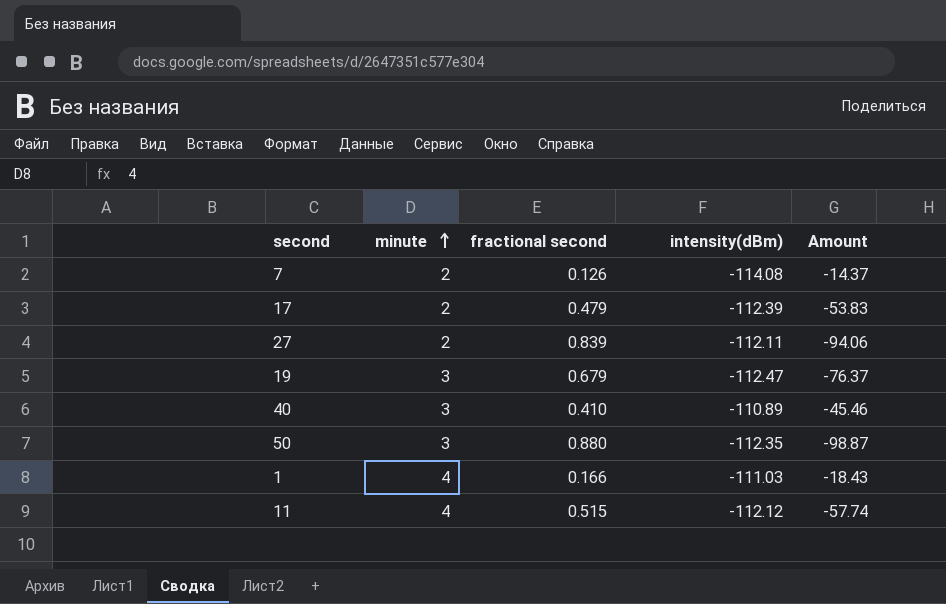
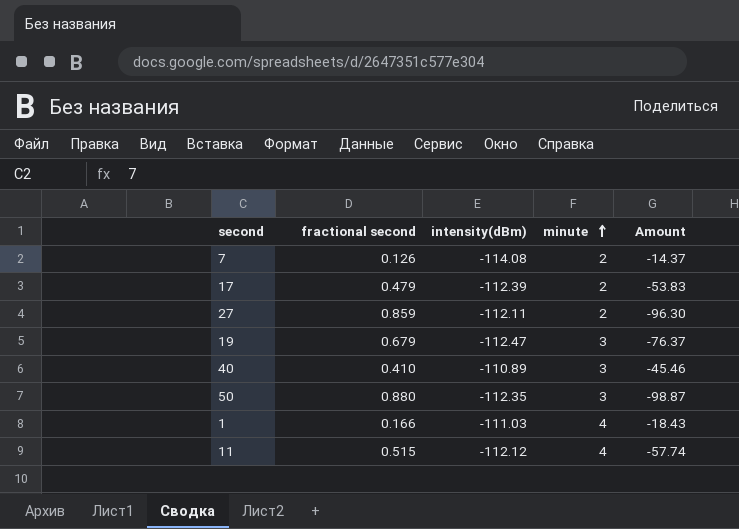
column minute | position: 2 -> 4
27 | fractional second: 0.839 -> 0.859
27 | Amount: -94.06 -> -96.30

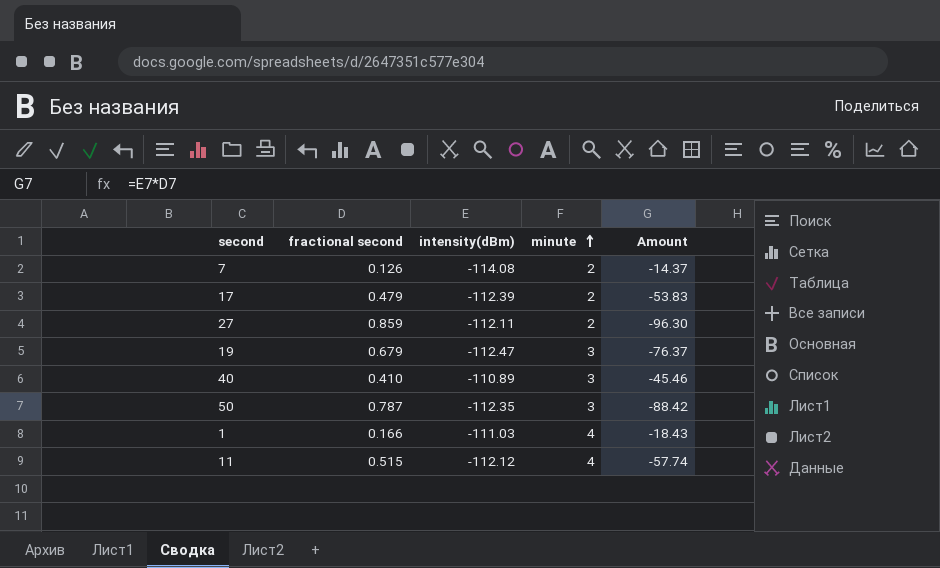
50 | fractional second: 0.880 -> 0.787
50 | Amount: -98.87 -> -88.42

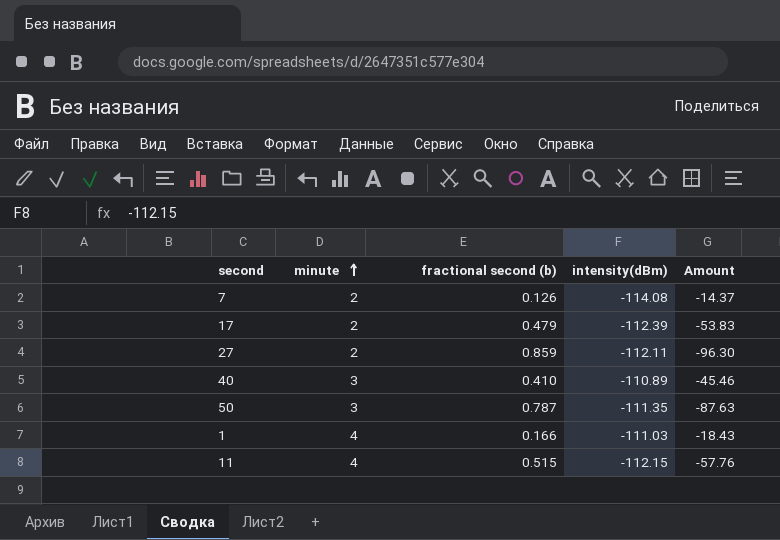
column minute | position: 4 -> 2
column name: fractional second -> fractional second (b)
row 19: 0.679 | -112.47 | 3 | -76.37 -> none
50 | intensity(dBm): -112.35 -> -111.35
50 | Amount: -88.42 -> -87.63
11 | intensity(dBm): -112.12 -> -112.15
11 | Amount: -57.74 -> -57.76

